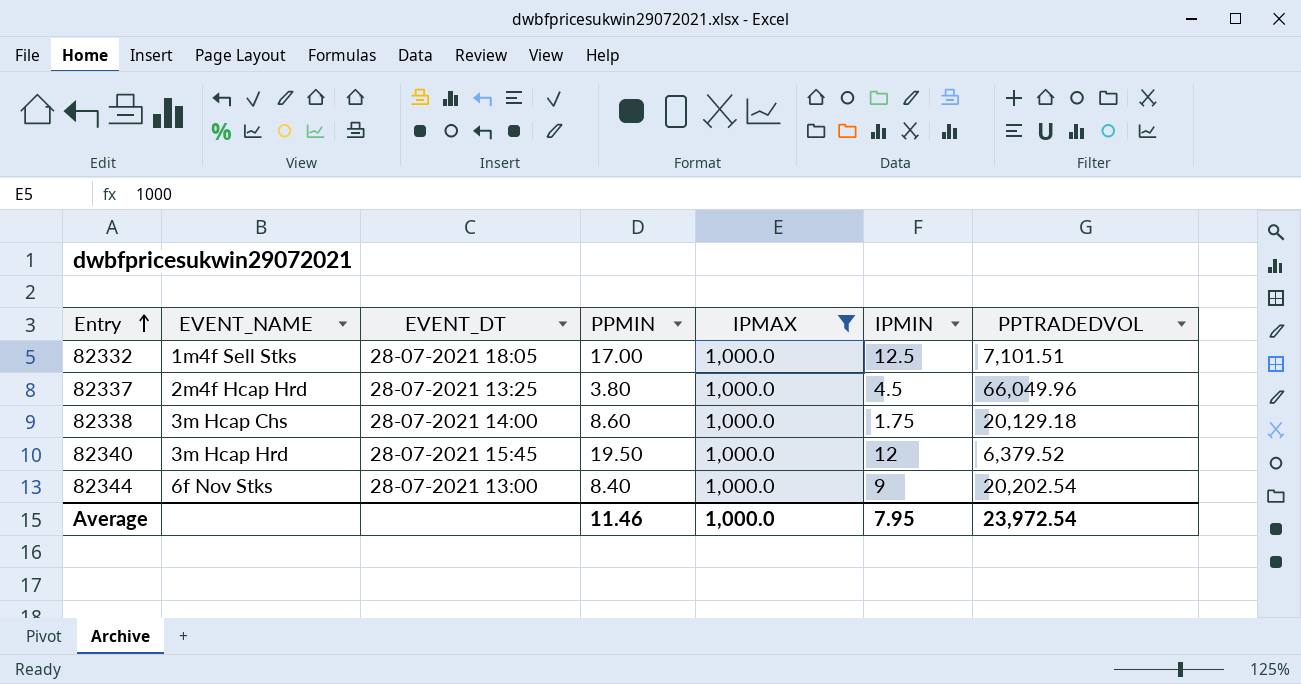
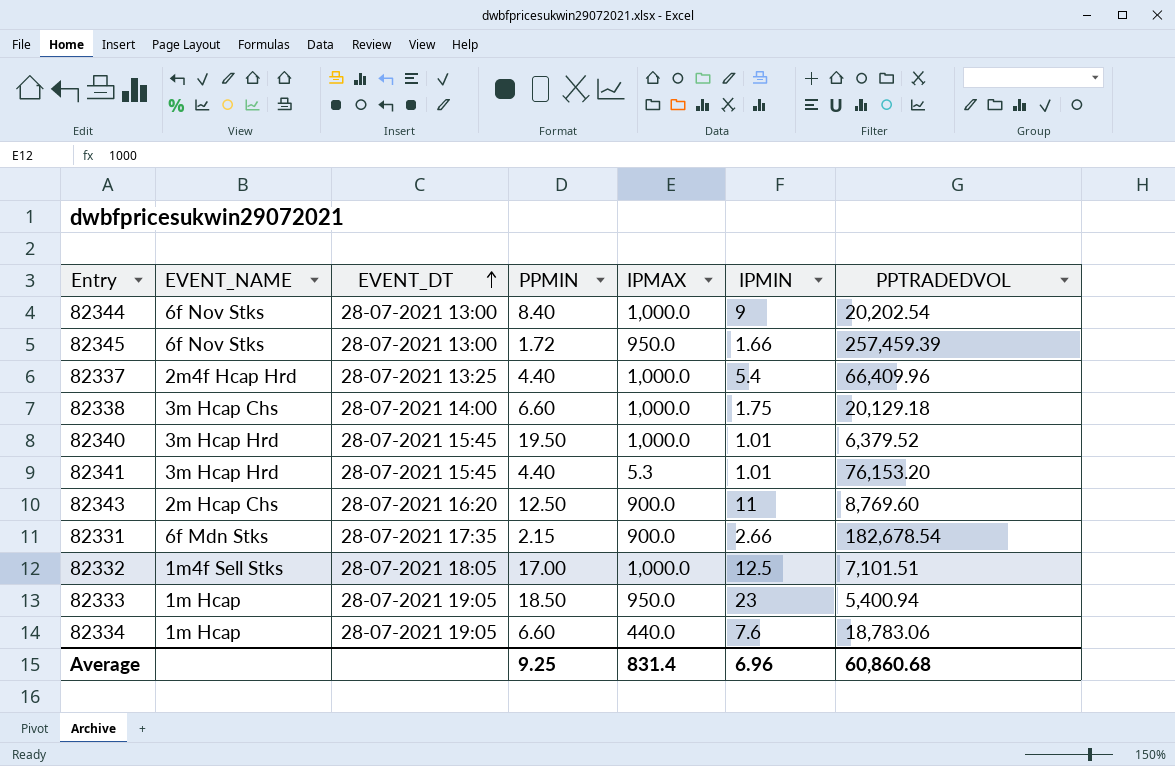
filter: IPMAX = 1,000.0 -> none
row order: Entry ascending -> EVENT_DT ascending
82337 | PPMIN: 3.80 -> 4.40
82337 | IPMIN: 4.5 -> 5.4
82337 | PPTRADEDVOL: 66,049.96 -> 66,409.96
82338 | PPMIN: 8.60 -> 6.60
82340 | IPMIN: 12 -> 1.01
Average | PPMIN: 11.46 -> 9.25
Average | IPMAX: 1,000.0 -> 831.4
Average | IPMIN: 7.95 -> 6.96
Average | PPTRADEDVOL: 23,972.54 -> 60,860.68

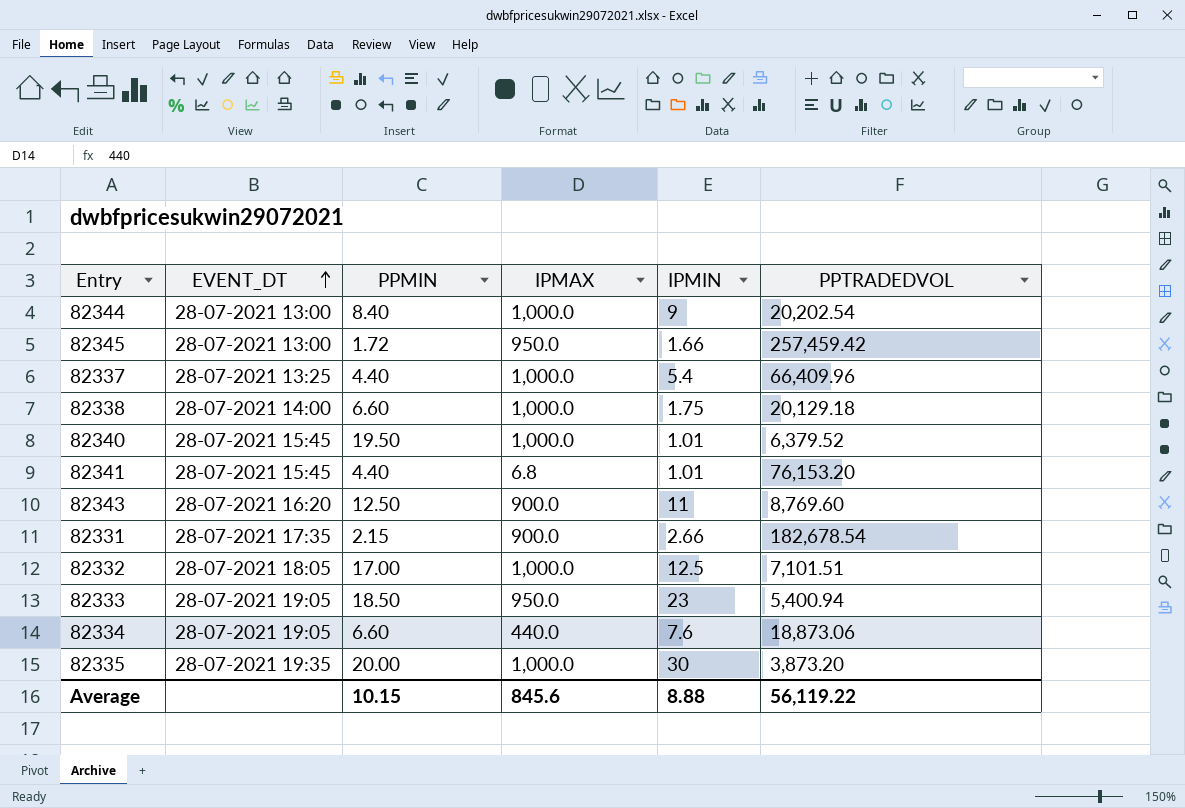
column EVENT_NAME | position: 2 -> none
82345 | PPTRADEDVOL: 257,459.39 -> 257,459.42
82341 | IPMAX: 5.3 -> 6.8
82334 | PPTRADEDVOL: 18,783.06 -> 18,873.06
row 82335: none -> 28-07-2021 19:35 | 20.00 | 1,000.0 | 30 | 3,873.20
Average | PPMIN: 9.25 -> 10.15
Average | IPMAX: 831.4 -> 845.6
Average | IPMIN: 6.96 -> 8.88
Average | PPTRADEDVOL: 60,860.68 -> 56,119.22

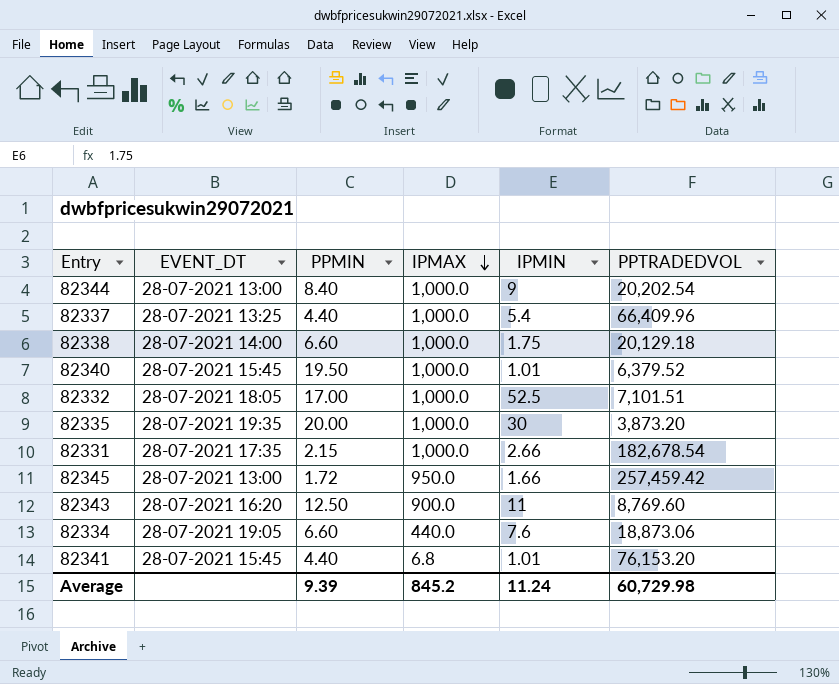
row order: EVENT_DT ascending -> IPMAX descending
row 82333: 28-07-2021 19:05 | 18.50 | 950.0 | 23 | 5,400.94 -> none
82332 | IPMIN: 12.5 -> 52.5
82331 | IPMAX: 900.0 -> 1,000.0
Average | PPMIN: 10.15 -> 9.39
Average | IPMAX: 845.6 -> 845.2
Average | IPMIN: 8.88 -> 11.24
Average | PPTRADEDVOL: 56,119.22 -> 60,729.98

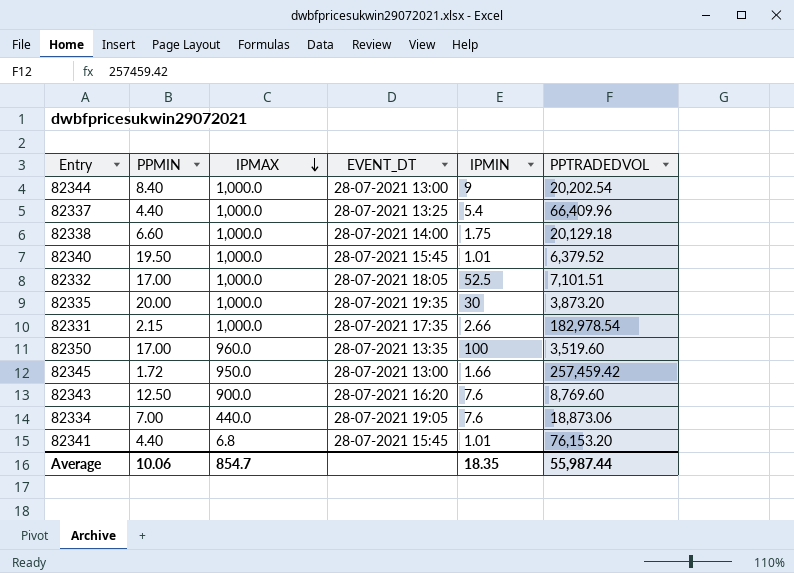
column EVENT_DT | position: 2 -> 4
82331 | PPTRADEDVOL: 182,678.54 -> 182,978.54
row 82350: none -> 17.00 | 960.0 | 28-07-2021 13:35 | 100 | 3,519.60
82343 | IPMIN: 11 -> 7.6
82334 | PPMIN: 6.60 -> 7.00
Average | PPMIN: 9.39 -> 10.06
Average | IPMAX: 845.2 -> 854.7
Average | IPMIN: 11.24 -> 18.35
Average | PPTRADEDVOL: 60,729.98 -> 55,987.44

